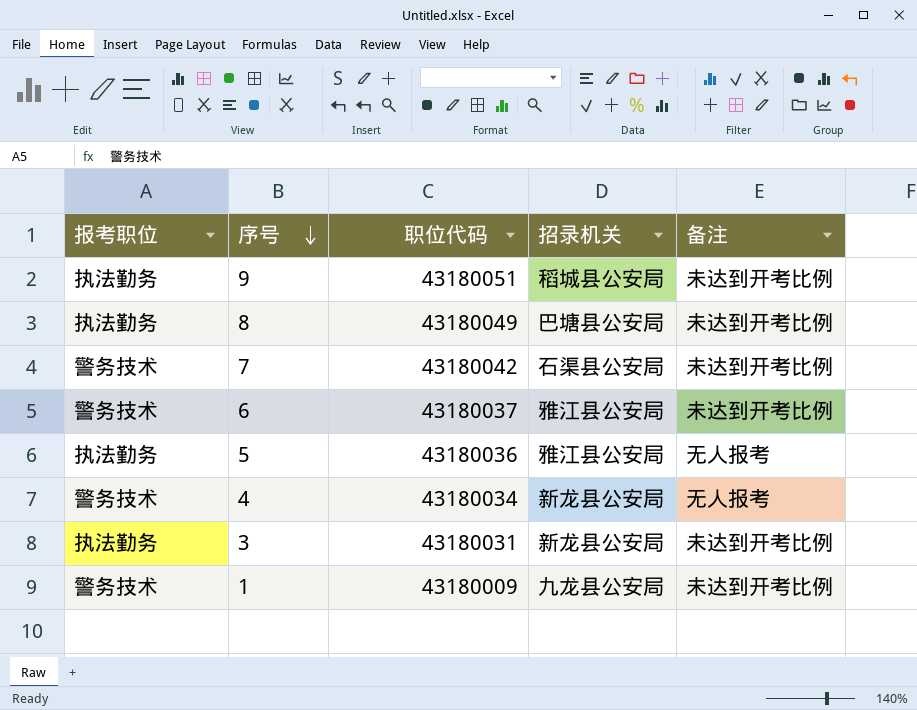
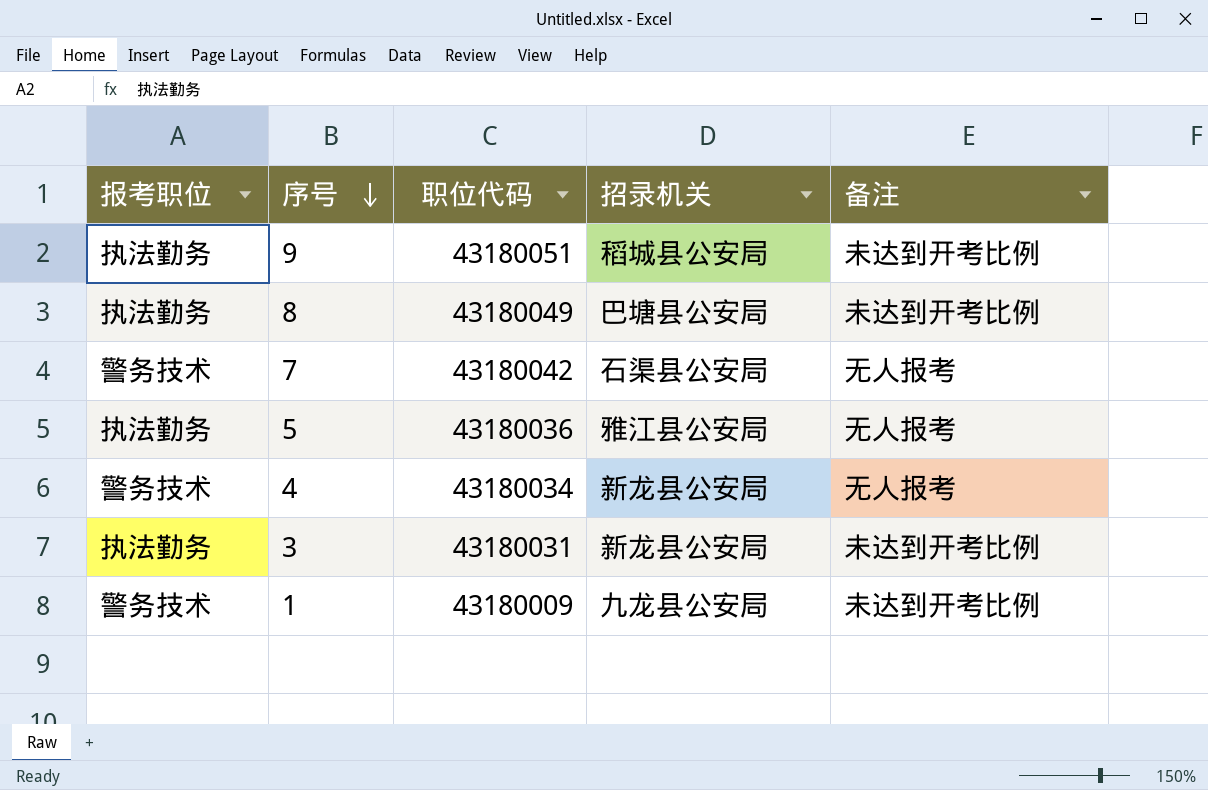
row 6: 警务技术 | 43180037 | 雅江县公安局 | 未达到开考比例 -> none
7 | 备注: 未达到开考比例 -> 无人报考

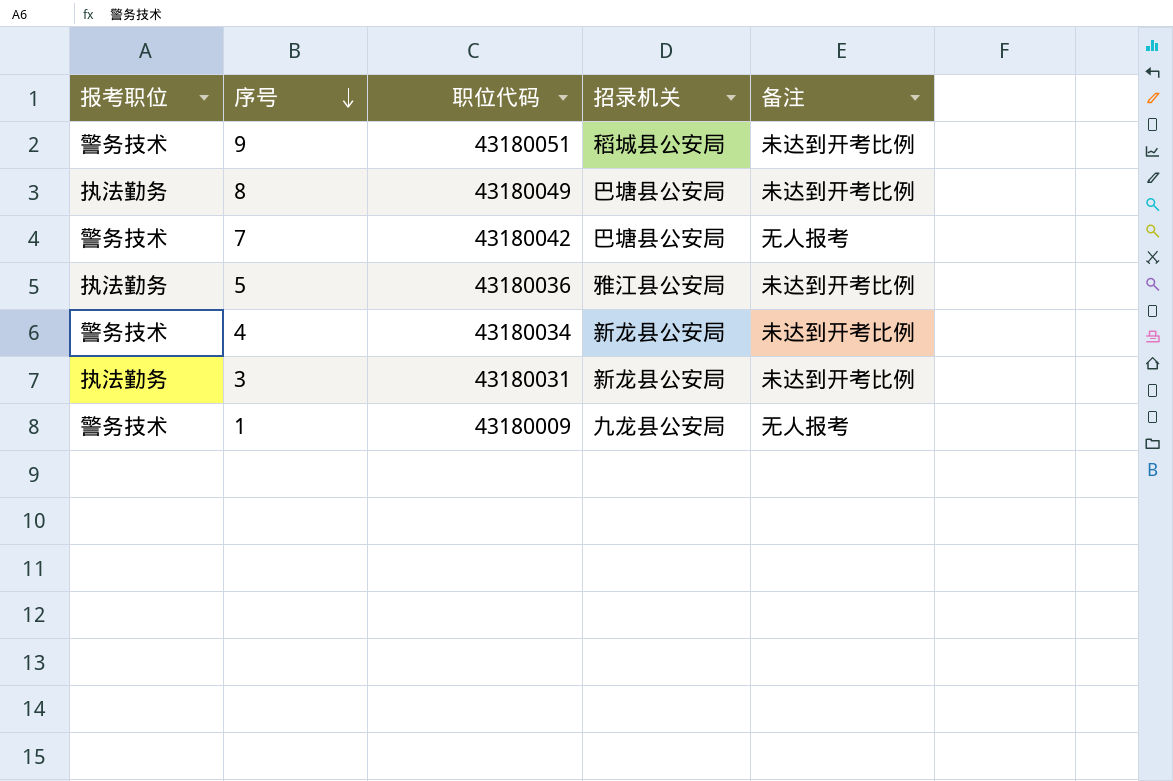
9 | 报考职位: 执法勤务 -> 警务技术
7 | 招录机关: 石渠县公安局 -> 巴塘县公安局
5 | 备注: 无人报考 -> 未达到开考比例
4 | 备注: 无人报考 -> 未达到开考比例
1 | 备注: 未达到开考比例 -> 无人报考

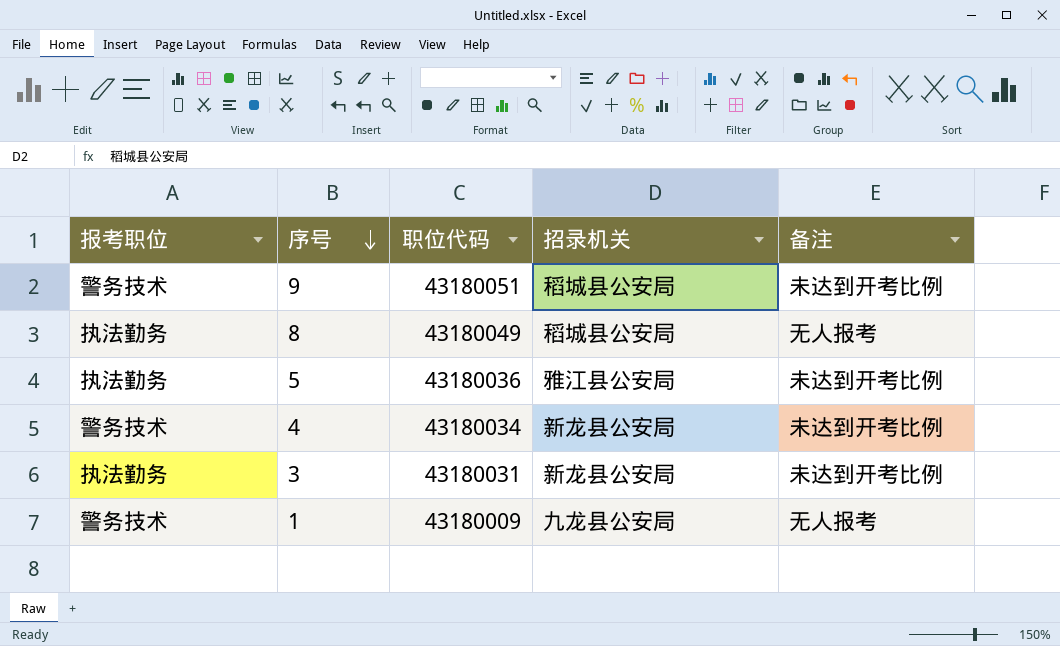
row 7: 警务技术 | 43180042 | 巴塘县公安局 | 无人报考 -> none
8 | 招录机关: 巴塘县公安局 -> 稻城县公安局
8 | 备注: 未达到开考比例 -> 无人报考

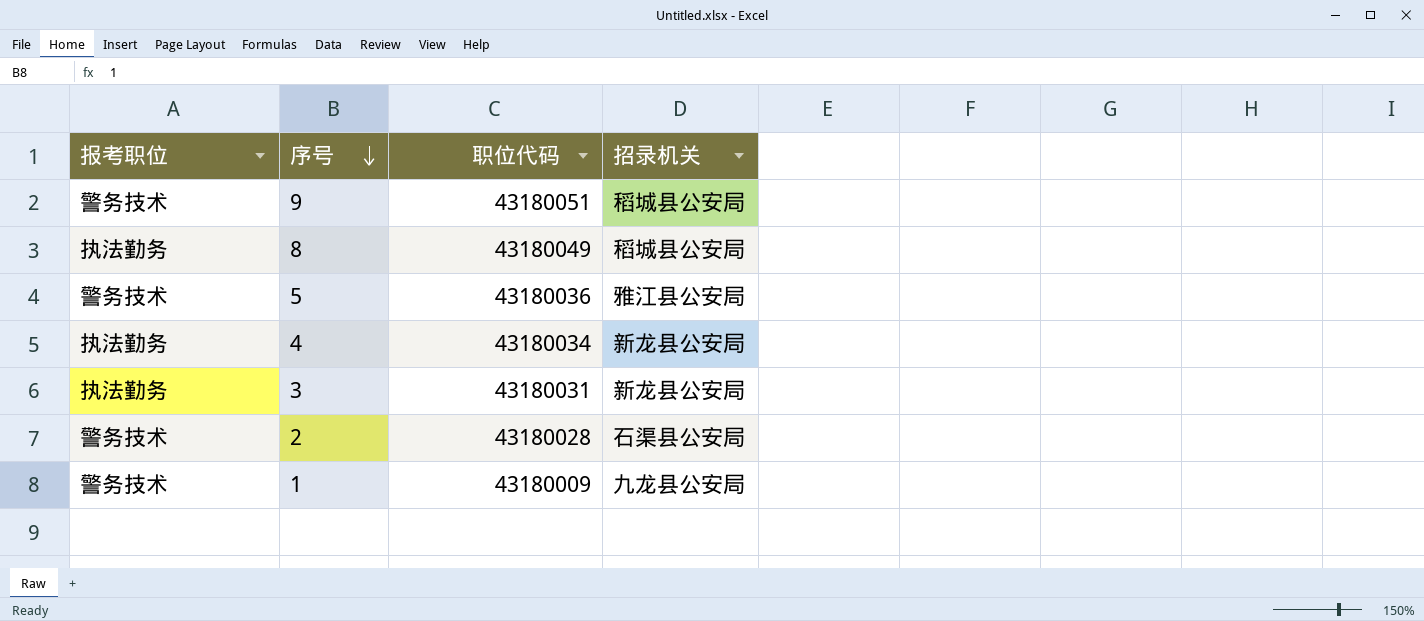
column 备注 | position: 5 -> none
5 | 报考职位: 执法勤务 -> 警务技术
4 | 报考职位: 警务技术 -> 执法勤务
row 2: none -> 警务技术 | 43180028 | 石渠县公安局

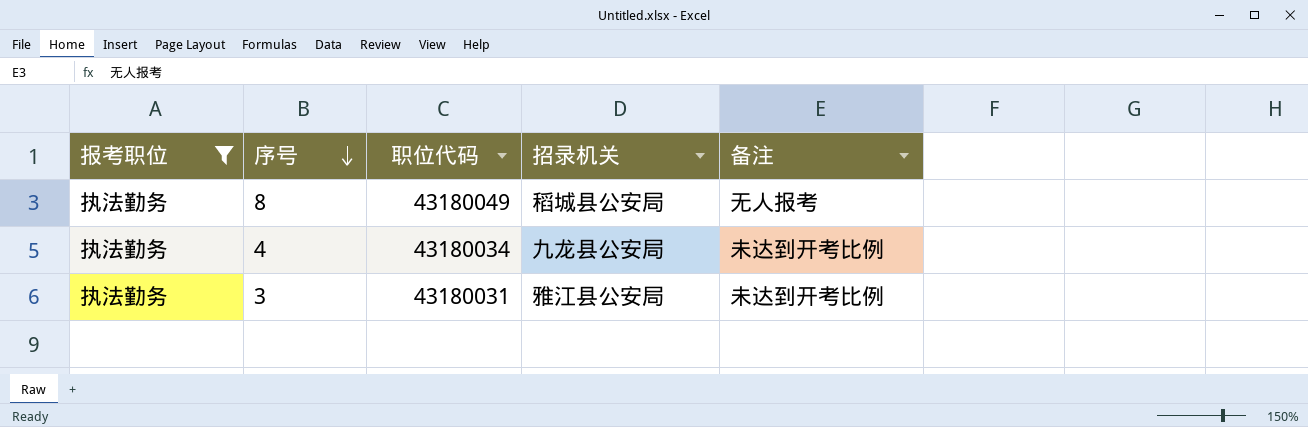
filter: none -> 报考职位 = 执法勤务
column 备注 | position: none -> 5
4 | 招录机关: 新龙县公安局 -> 九龙县公安局
3 | 招录机关: 新龙县公安局 -> 雅江县公安局

